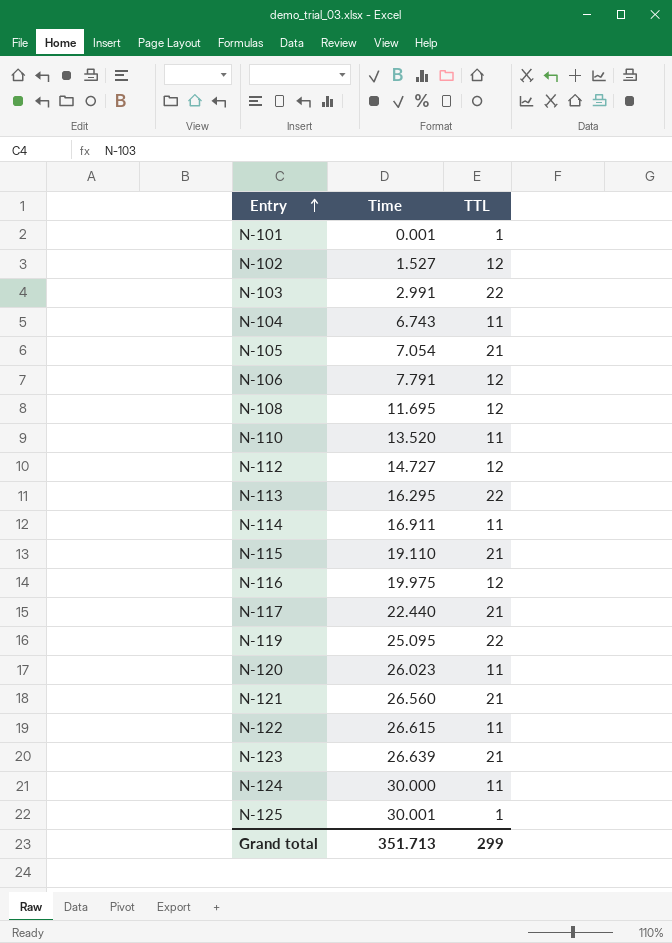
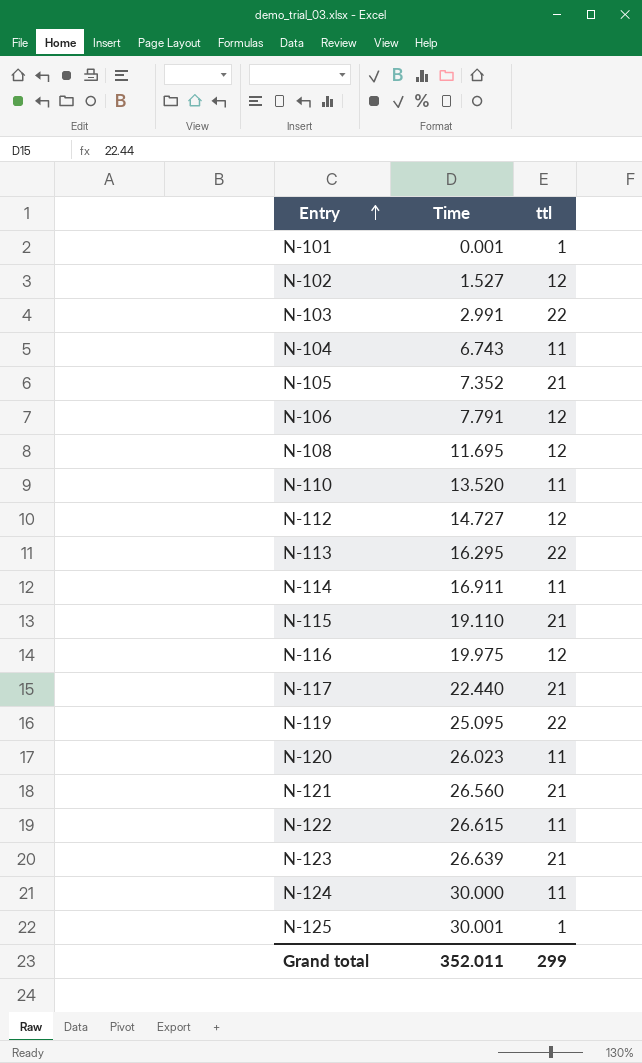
column name: TTL -> ttl
N-105 | Time: 7.054 -> 7.352
Grand total | Time: 351.713 -> 352.011

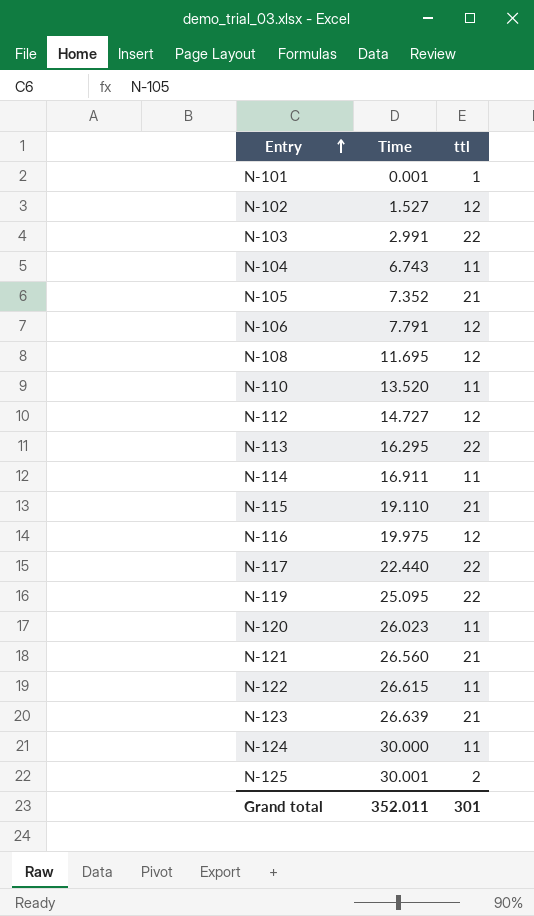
N-117 | ttl: 21 -> 22
N-125 | ttl: 1 -> 2
Grand total | ttl: 299 -> 301

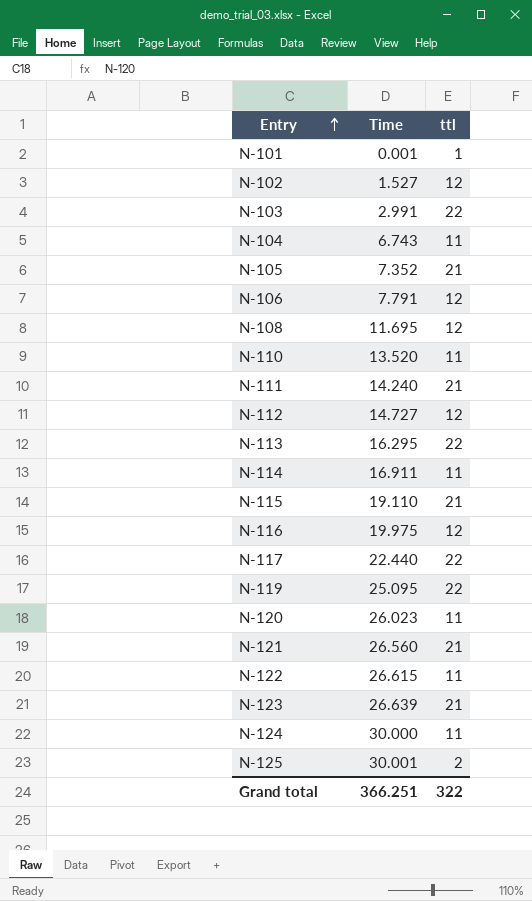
row N-111: none -> 14.240 | 21
Grand total | Time: 352.011 -> 366.251
Grand total | ttl: 301 -> 322

